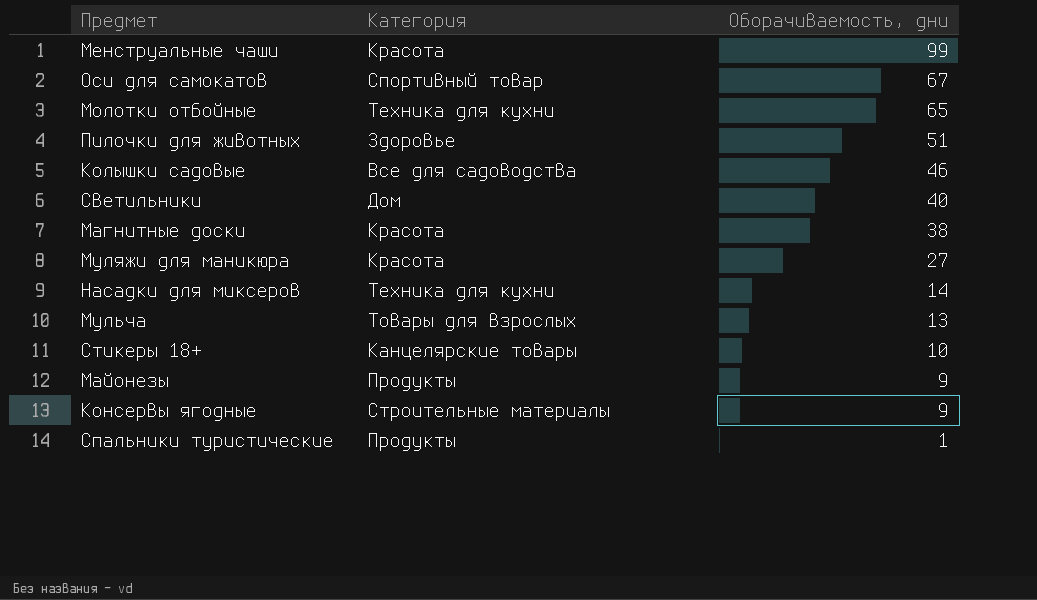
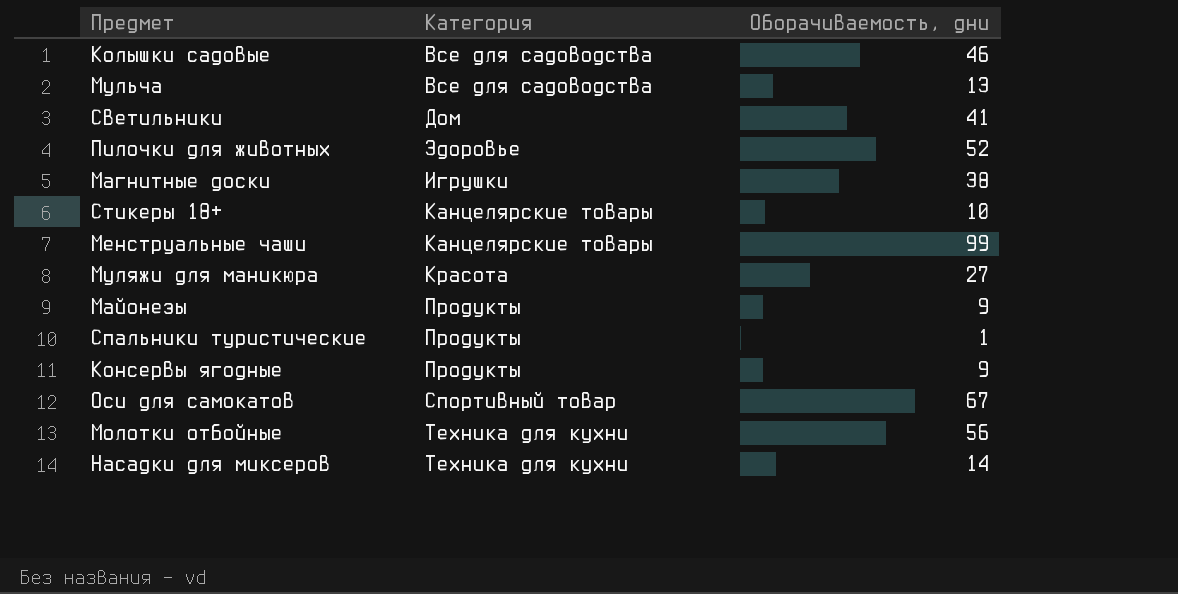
row order: Оборачиваемость, дни descending -> Категория ascending
Мульча | Категория: Товары для взрослых -> Все для садоводства
Светильники | Оборачиваемость, дни: 40 -> 41
Пилочки для животных | Оборачиваемость, дни: 51 -> 52
Магнитные доски | Категория: Красота -> Игрушки
Менструальные чаши | Категория: Красота -> Канцелярские товары
Консервы ягодные | Категория: Строительные материалы -> Продукты
Молотки отбойные | Оборачиваемость, дни: 65 -> 56

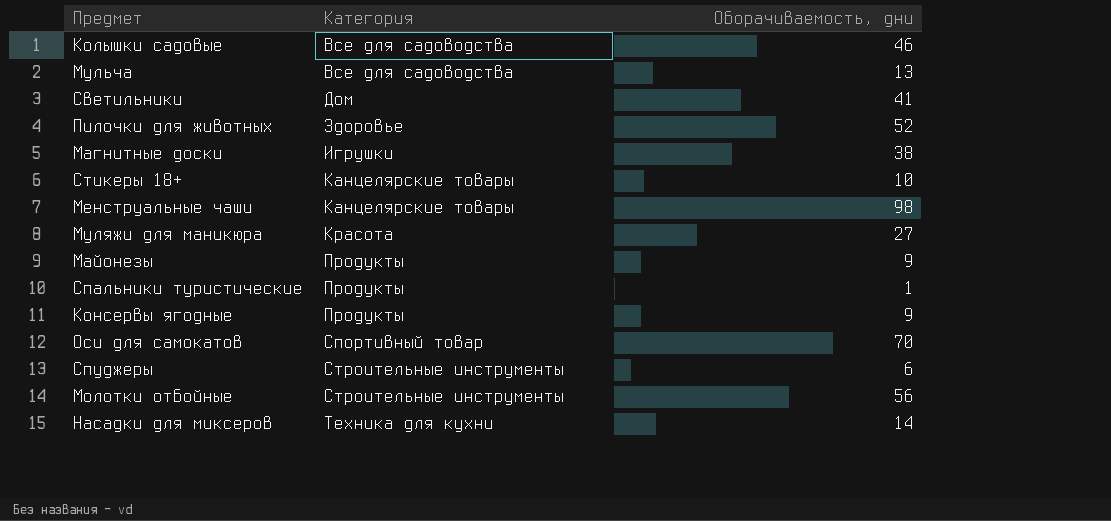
Менструальные чаши | Оборачиваемость, дни: 99 -> 98
Оси для самокатов | Оборачиваемость, дни: 67 -> 70
row Спуджеры: none -> Строительные инструменты | 6
Молотки отбойные | Категория: Техника для кухни -> Строительные инструменты

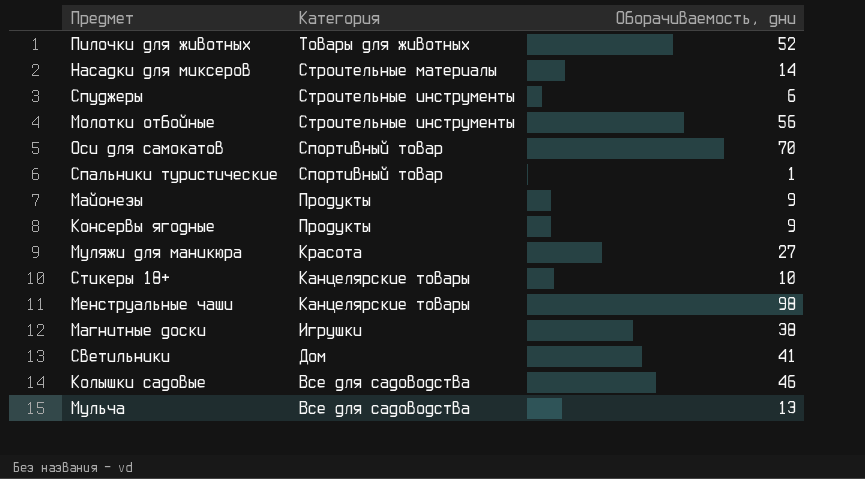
row order: Категория ascending -> Категория descending
Пилочки для животных | Категория: Здоровье -> Товары для животных
Насадки для миксеров | Категория: Техника для кухни -> Строительные материалы
Спальники туристические | Категория: Продукты -> Спортивный товар

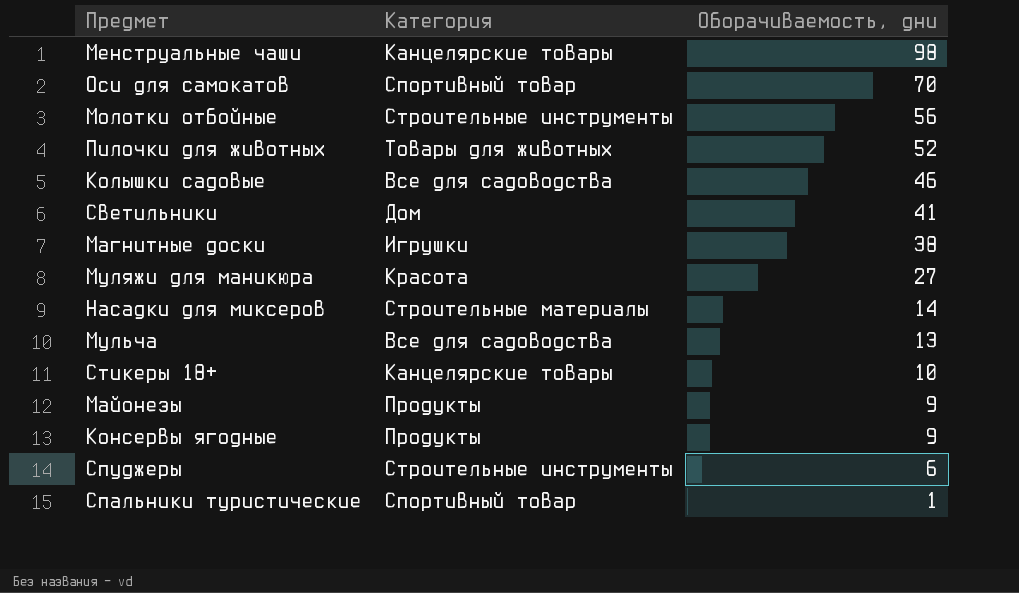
row order: Категория descending -> Оборачиваемость, дни descending

